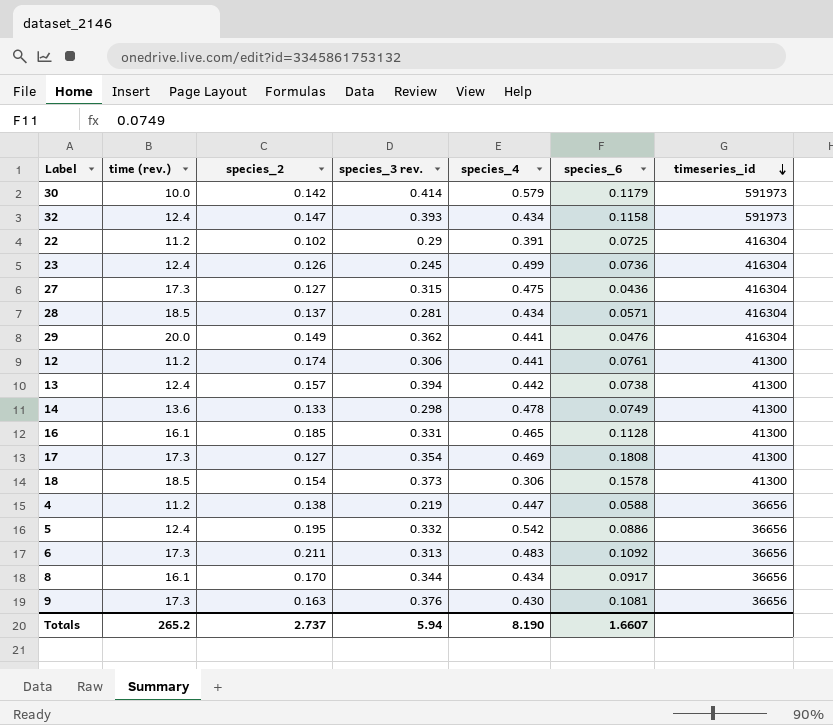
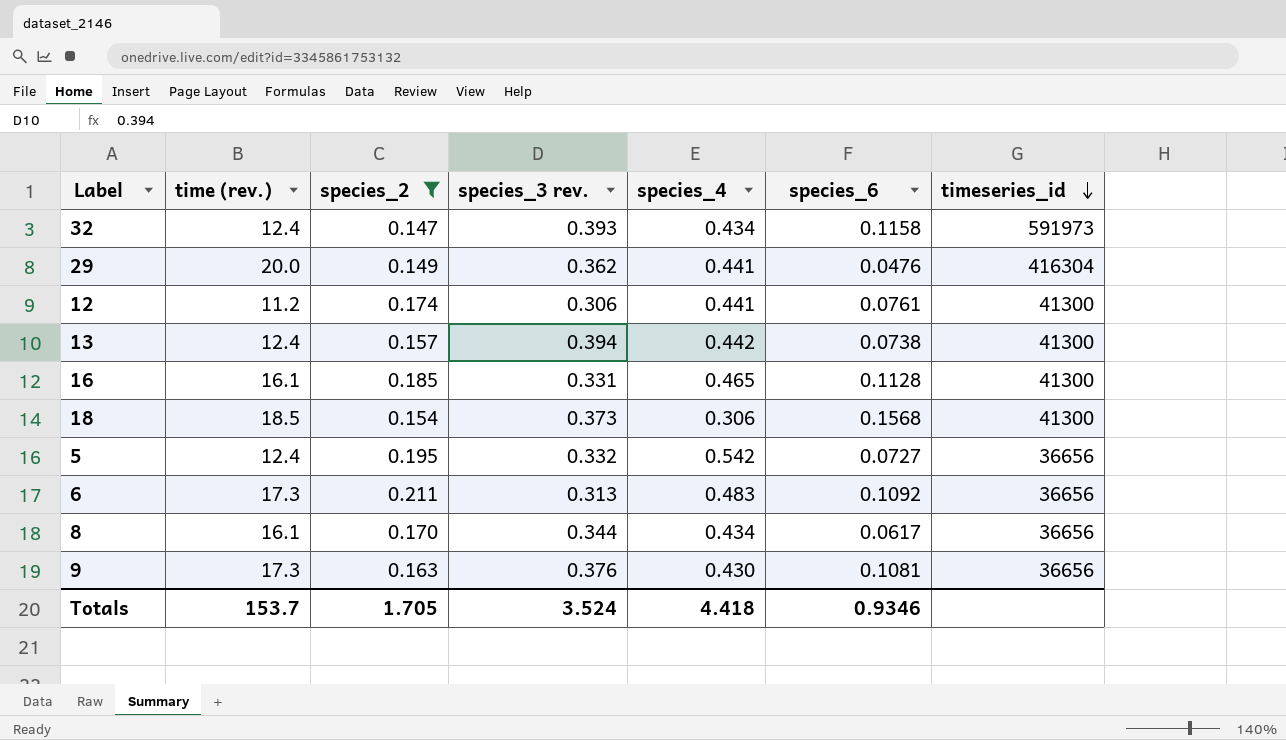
filter: none -> species_2 >= 0.147
18 | species_6: 0.1578 -> 0.1568
5 | species_6: 0.0886 -> 0.0727
8 | species_6: 0.0917 -> 0.0617
Totals | time (rev.): 265.2 -> 153.7
Totals | species_2: 2.737 -> 1.705
Totals | species_3 rev.: 5.94 -> 3.524
Totals | species_4: 8.190 -> 4.418
Totals | species_6: 1.6607 -> 0.9346

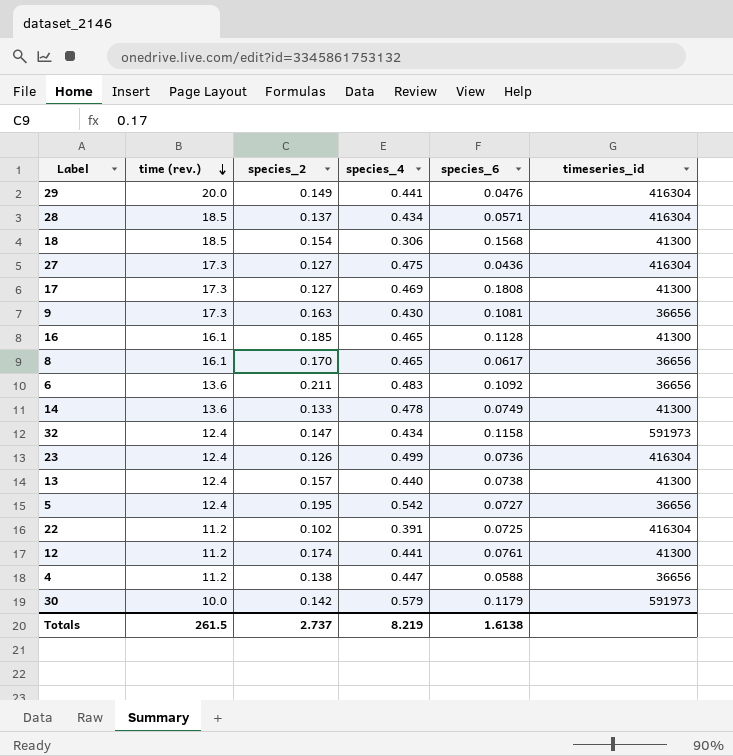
filter: species_2 >= 0.147 -> none
row order: timeseries_id descending -> time (rev.) descending
column species_3 rev. | position: 4 -> none
8 | species_4: 0.434 -> 0.465
6 | time (rev.): 17.3 -> 13.6
13 | species_4: 0.442 -> 0.440
Totals | time (rev.): 153.7 -> 261.5
Totals | species_2: 1.705 -> 2.737
Totals | species_4: 4.418 -> 8.219
Totals | species_6: 0.9346 -> 1.6138

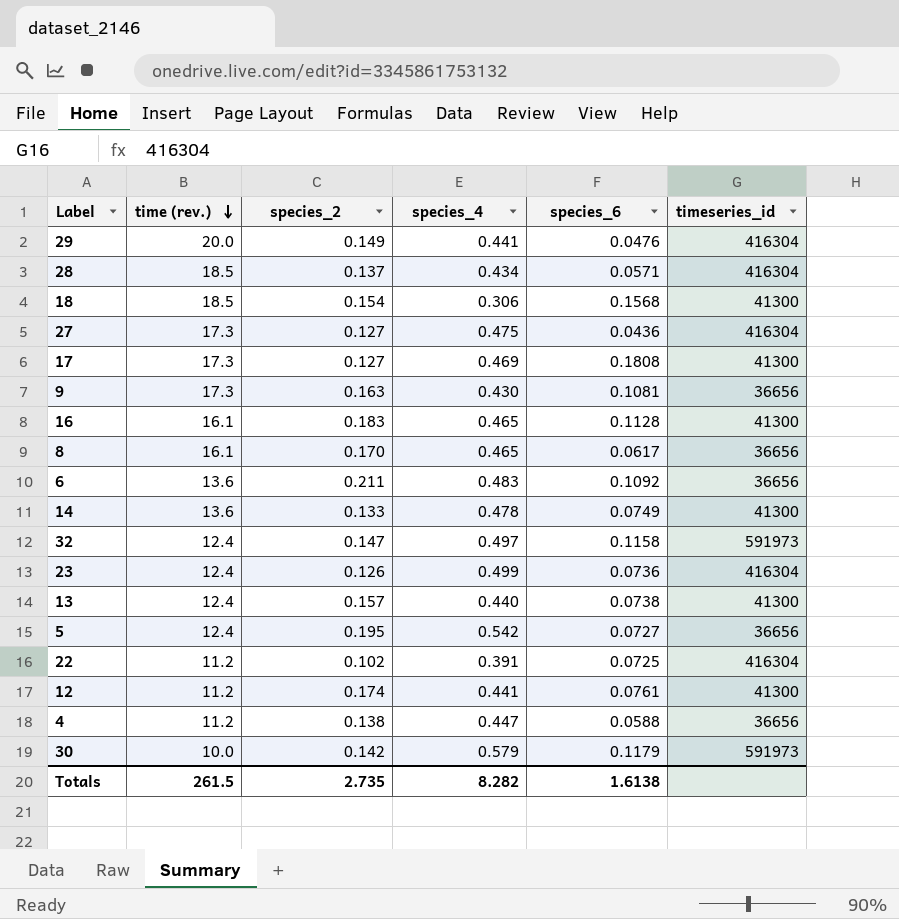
16 | species_2: 0.185 -> 0.183
32 | species_4: 0.434 -> 0.497
Totals | species_2: 2.737 -> 2.735
Totals | species_4: 8.219 -> 8.282

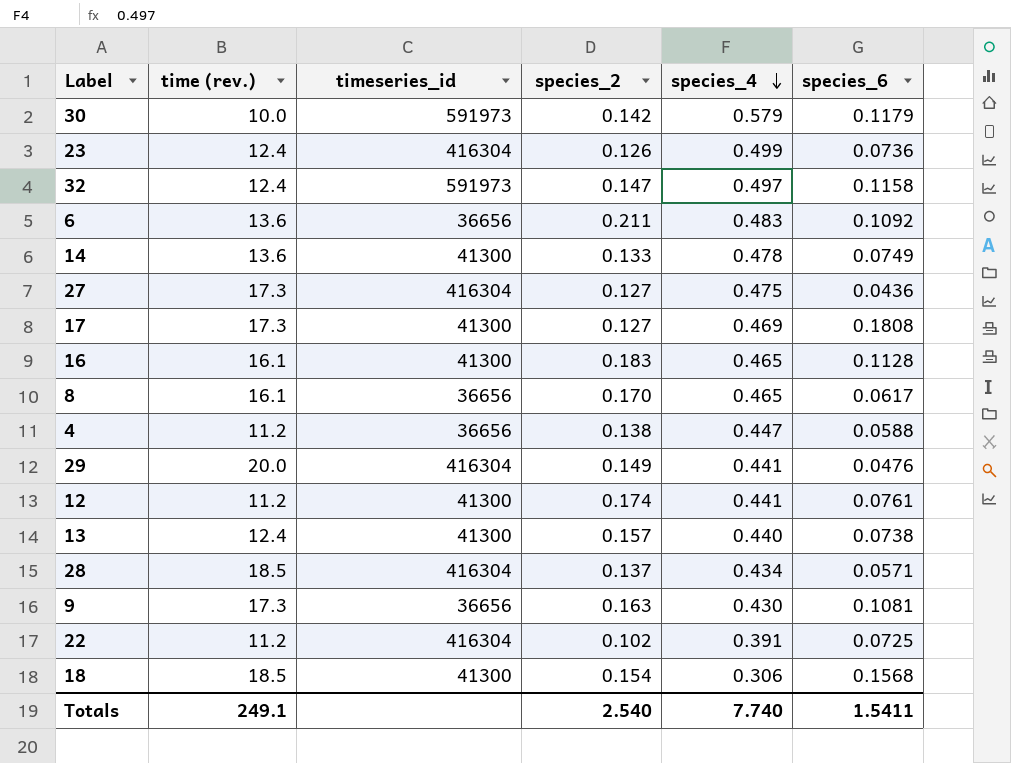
row order: time (rev.) descending -> species_4 descending
column timeseries_id | position: 6 -> 3
row 5: 12.4 | 0.195 | 0.542 | 0.0727 | 36656 -> none
Totals | time (rev.): 261.5 -> 249.1
Totals | species_2: 2.735 -> 2.540
Totals | species_4: 8.282 -> 7.740
Totals | species_6: 1.6138 -> 1.5411

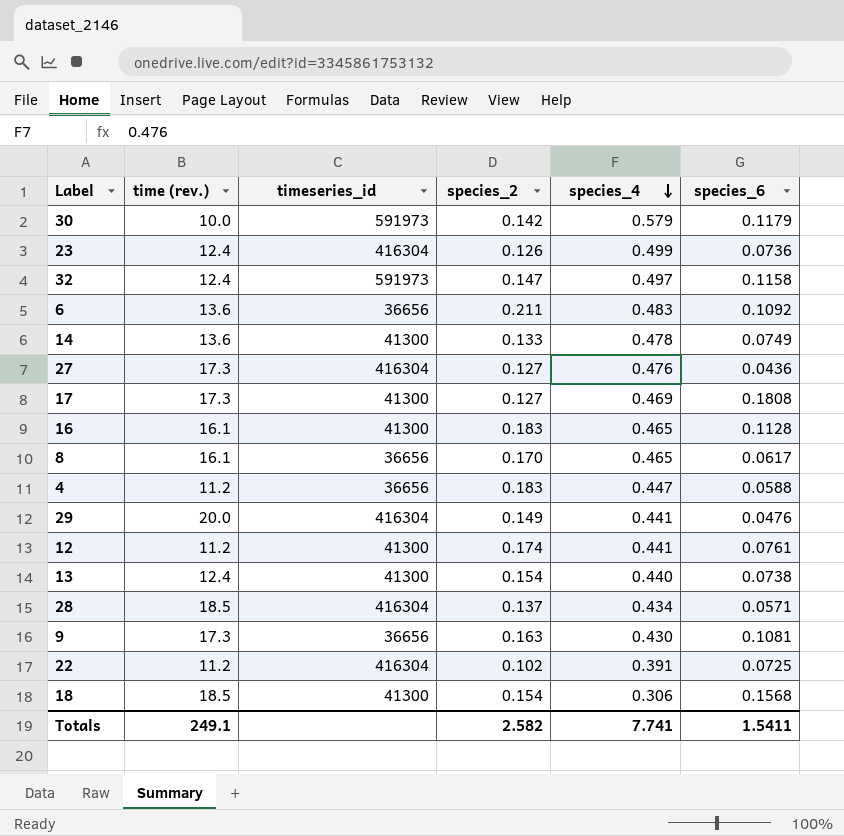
27 | species_4: 0.475 -> 0.476
4 | species_2: 0.138 -> 0.183
13 | species_2: 0.157 -> 0.154
Totals | species_2: 2.540 -> 2.582
Totals | species_4: 7.740 -> 7.741

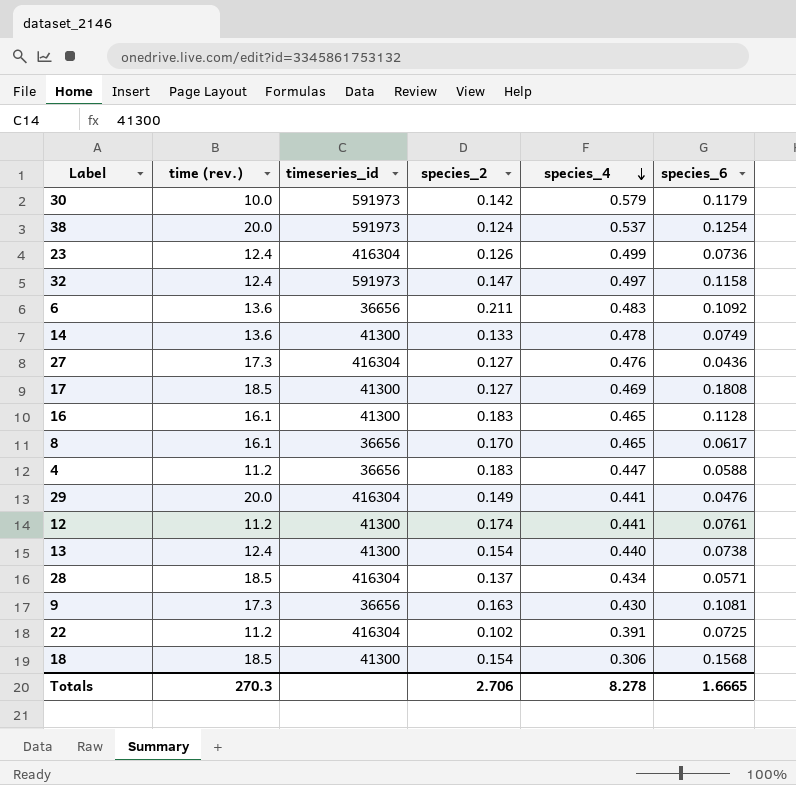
row 38: none -> 20.0 | 591973 | 0.124 | 0.537 | 0.1254
17 | time (rev.): 17.3 -> 18.5
Totals | time (rev.): 249.1 -> 270.3
Totals | species_2: 2.582 -> 2.706
Totals | species_4: 7.741 -> 8.278
Totals | species_6: 1.5411 -> 1.6665

